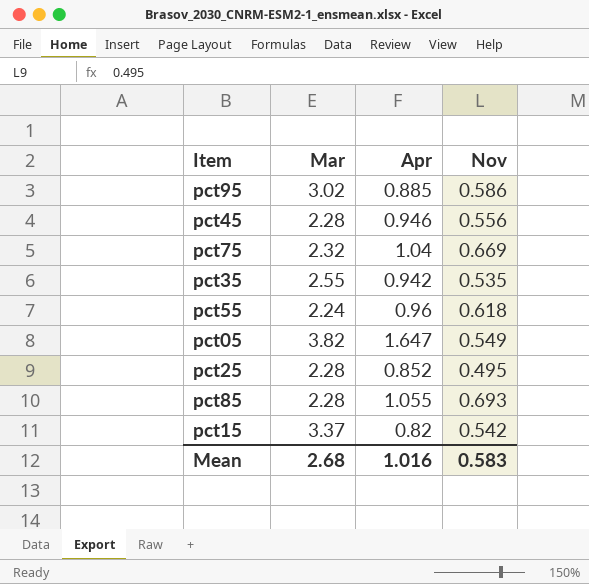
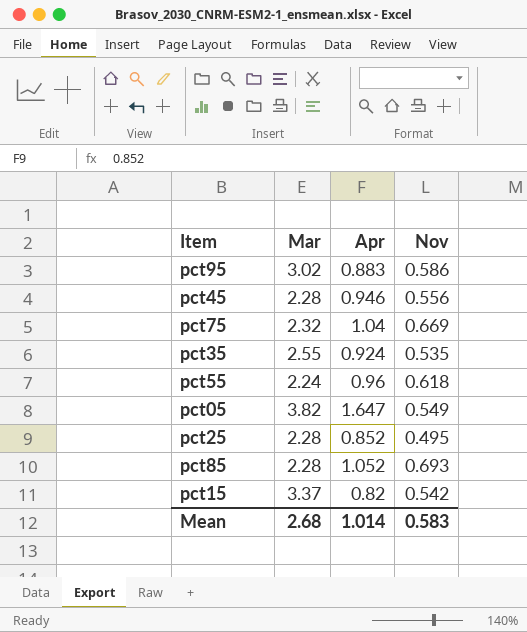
pct95 | Apr: 0.885 -> 0.883
pct35 | Apr: 0.942 -> 0.924
pct85 | Apr: 1.055 -> 1.052
Mean | Apr: 1.016 -> 1.014

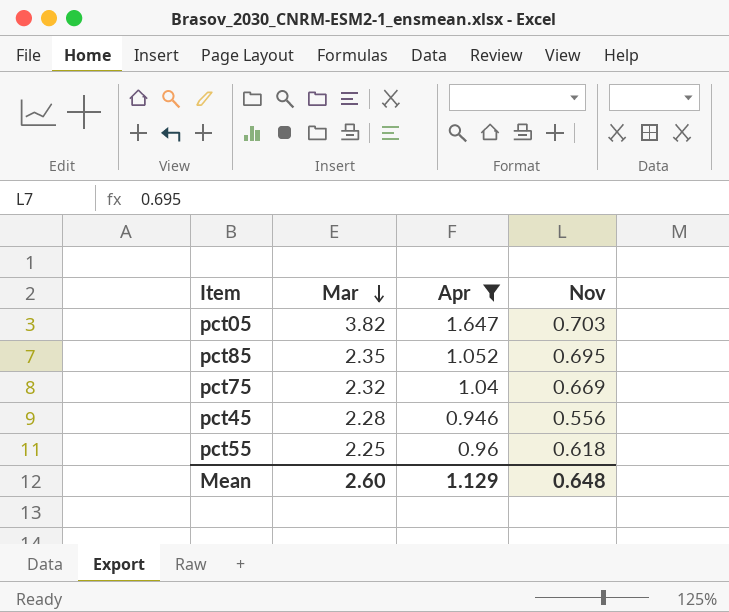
filter: none -> Apr >= 0.946
row order: none -> Mar descending
pct05 | Nov: 0.549 -> 0.703
pct85 | Mar: 2.28 -> 2.35
pct85 | Nov: 0.693 -> 0.695
pct55 | Mar: 2.24 -> 2.25
Mean | Mar: 2.68 -> 2.60
Mean | Apr: 1.014 -> 1.129
Mean | Nov: 0.583 -> 0.648

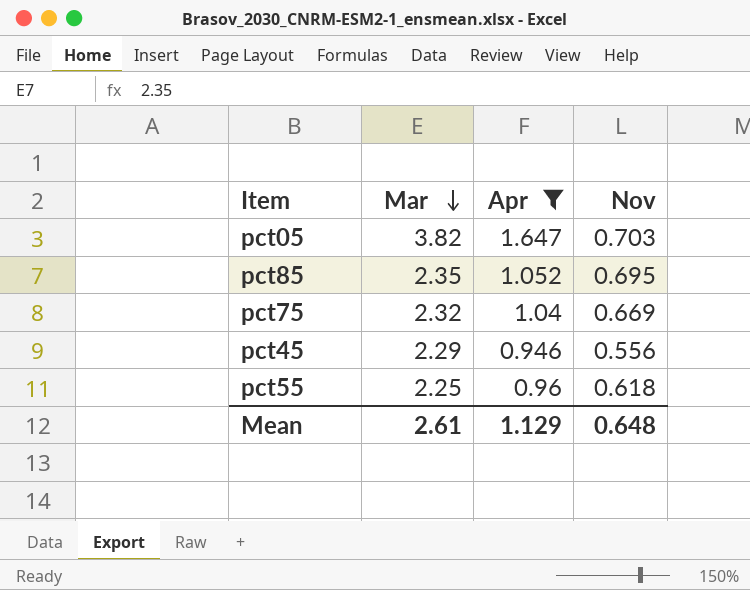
pct45 | Mar: 2.28 -> 2.29
Mean | Mar: 2.60 -> 2.61

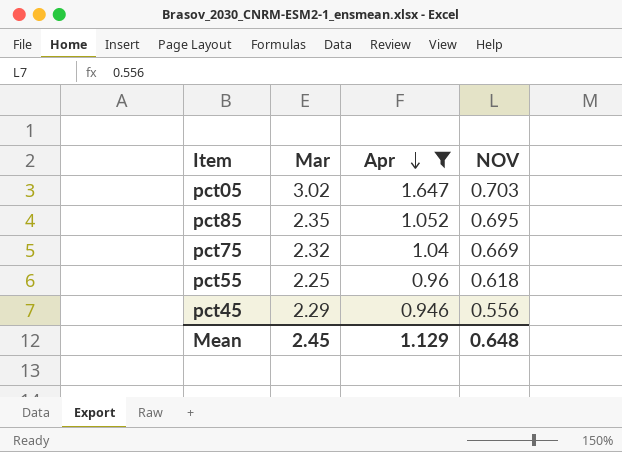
row order: Mar descending -> Apr descending
column name: Nov -> NOV
pct05 | Mar: 3.82 -> 3.02
Mean | Mar: 2.61 -> 2.45

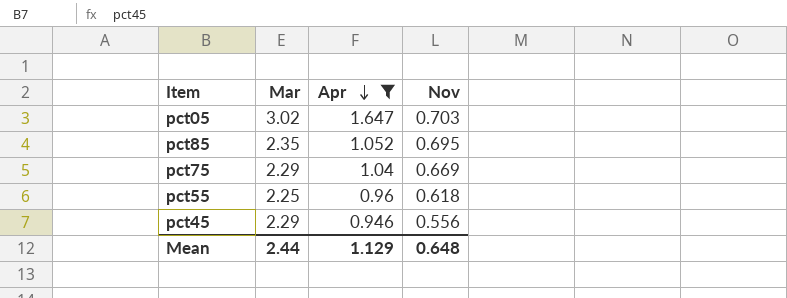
column name: NOV -> Nov
pct75 | Mar: 2.32 -> 2.29
Mean | Mar: 2.45 -> 2.44

